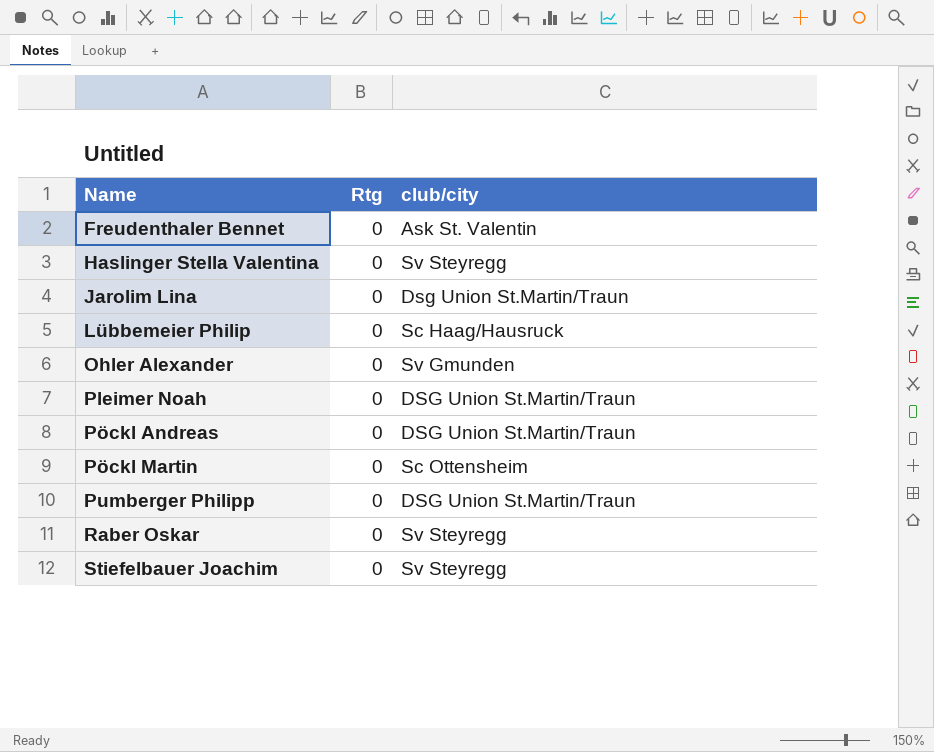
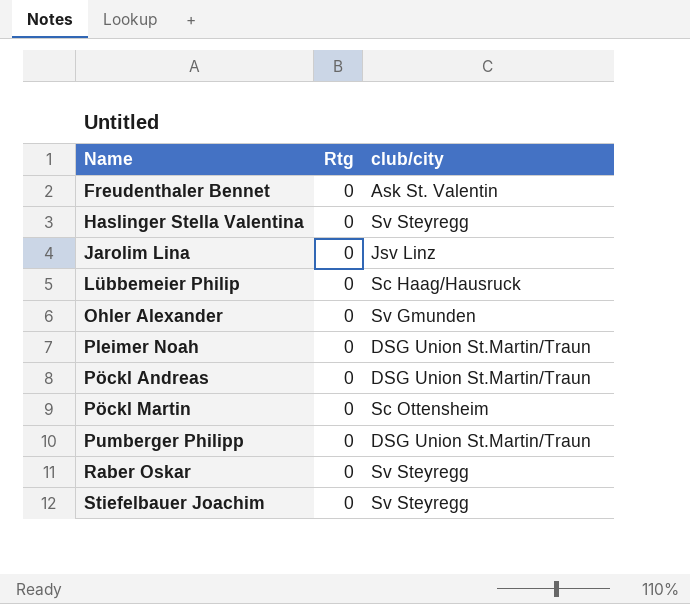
Jarolim Lina | club/city: Dsg Union St.Martin/Traun -> Jsv Linz

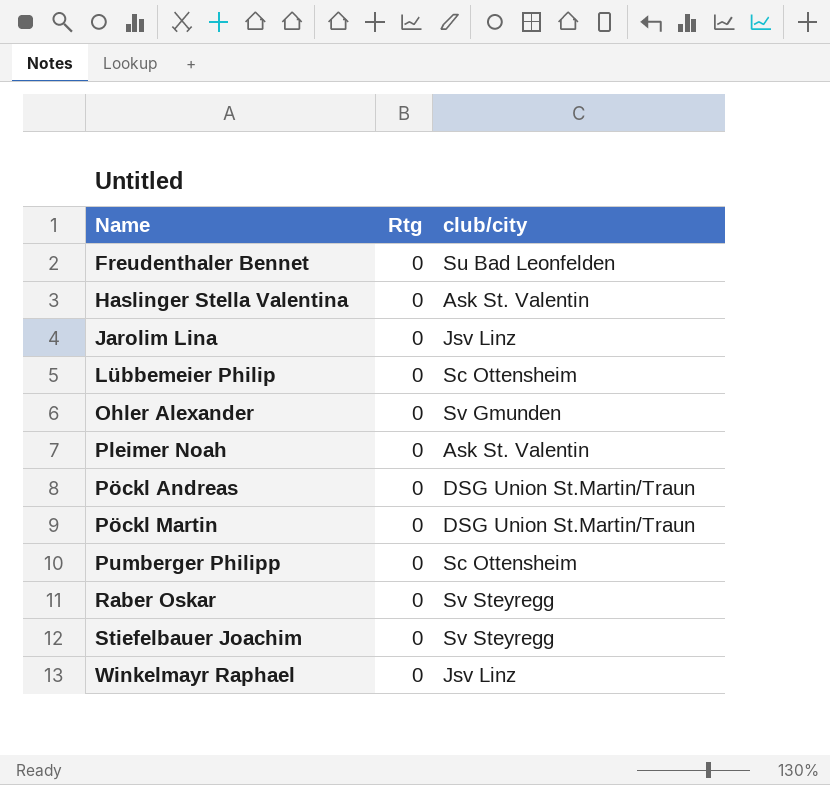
Freudenthaler Bennet | club/city: Ask St. Valentin -> Su Bad Leonfelden
Haslinger Stella Valentina | club/city: Sv Steyregg -> Ask St. Valentin
Lübbemeier Philip | club/city: Sc Haag/Hausruck -> Sc Ottensheim
Pleimer Noah | club/city: DSG Union St.Martin/Traun -> Ask St. Valentin
Pöckl Martin | club/city: Sc Ottensheim -> DSG Union St.Martin/Traun
Pumberger Philipp | club/city: DSG Union St.Martin/Traun -> Sc Ottensheim
row Winkelmayr Raphael: none -> 0 | Jsv Linz

